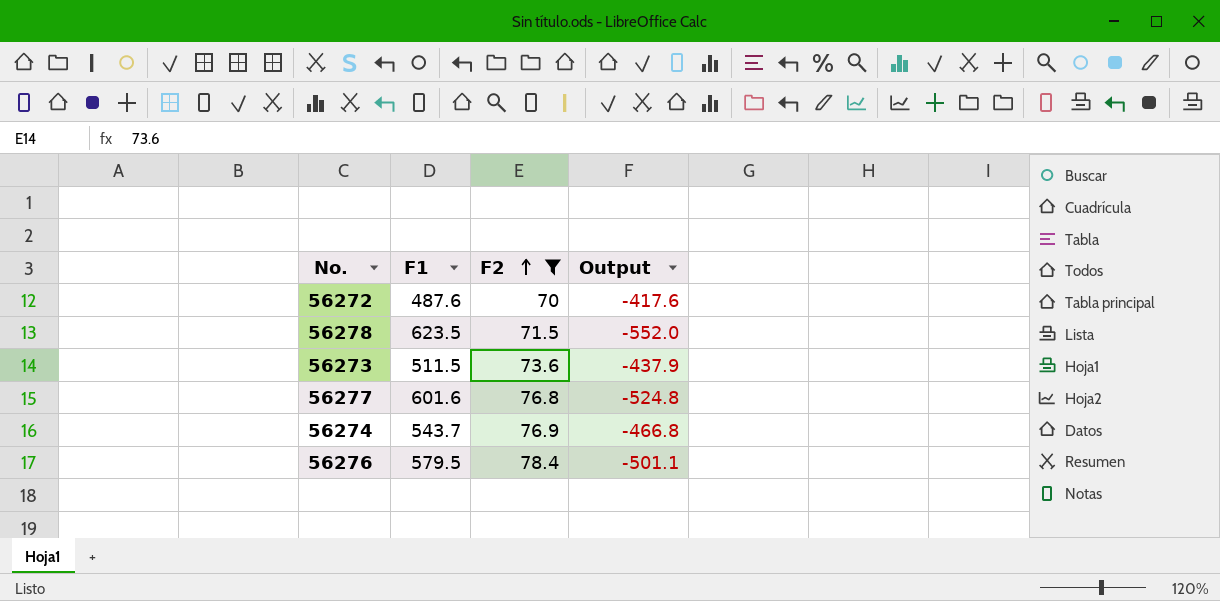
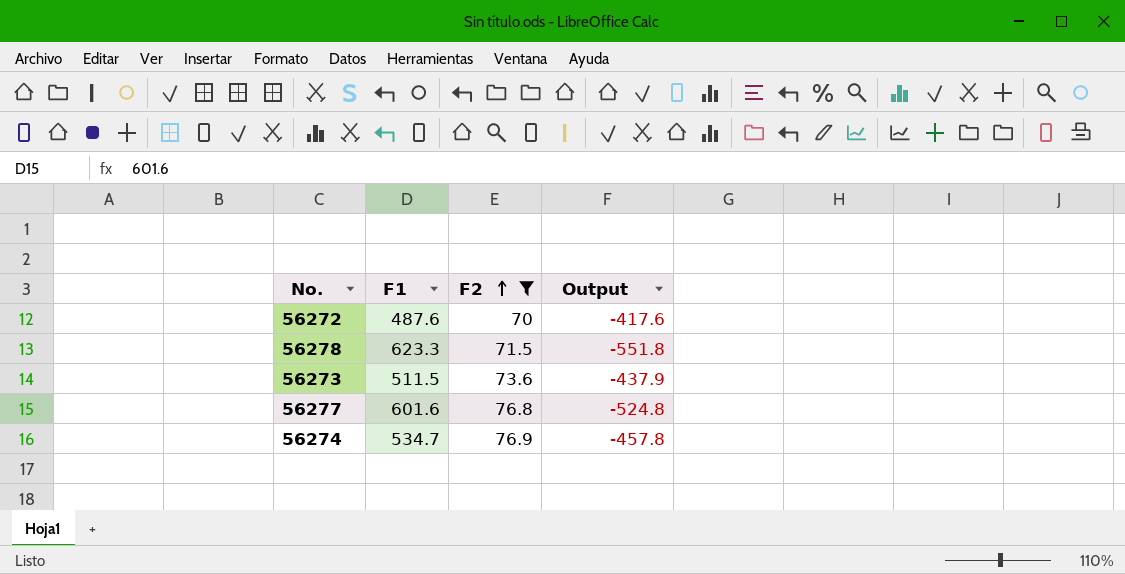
row 56276: 579.5 | 78.4 | -501.1 -> none
56278 | F1: 623.5 -> 623.3
56278 | Output: -552.0 -> -551.8
56274 | F1: 543.7 -> 534.7
56274 | Output: -466.8 -> -457.8

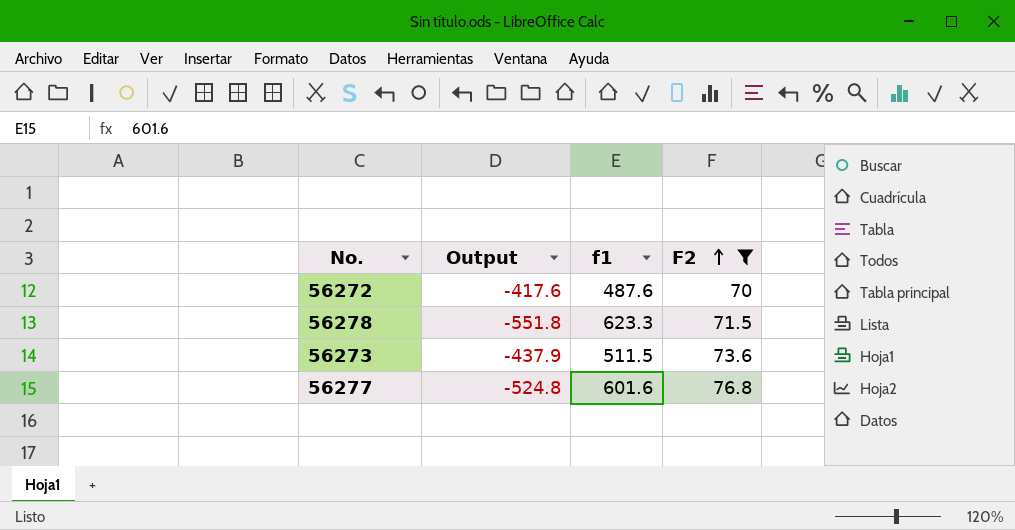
column Output | position: 4 -> 2
column name: F1 -> f1
row 56274: 534.7 | 76.9 | -457.8 -> none

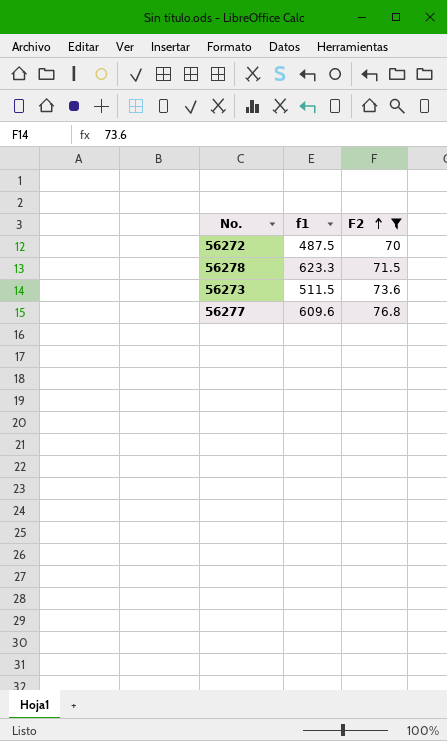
column Output | formula: [F2] - [f1] -> none
56272 | f1: 487.6 -> 487.5
56277 | f1: 601.6 -> 609.6

